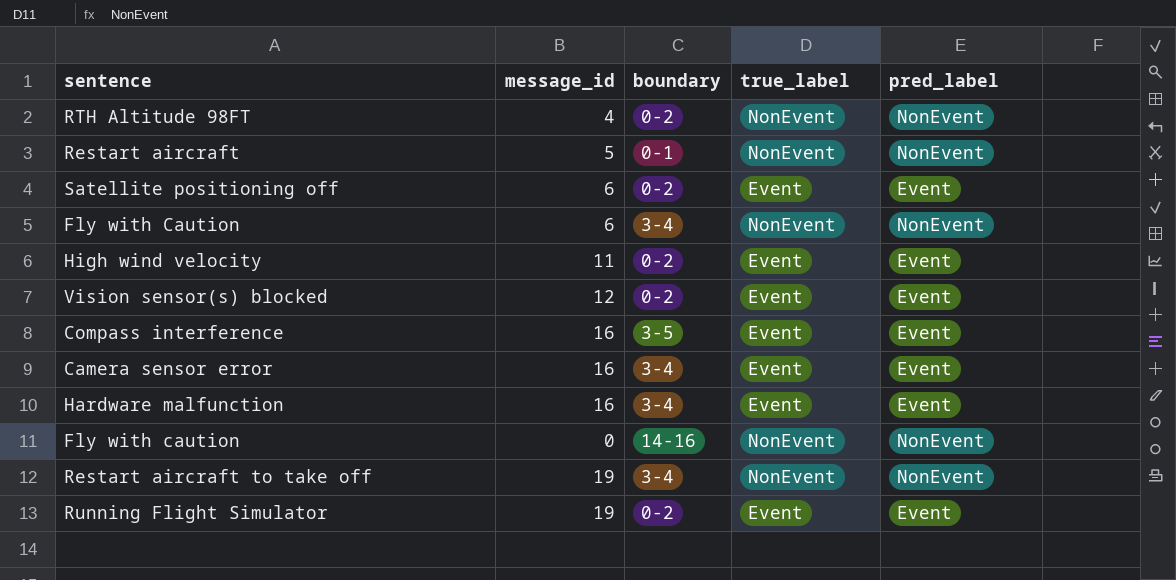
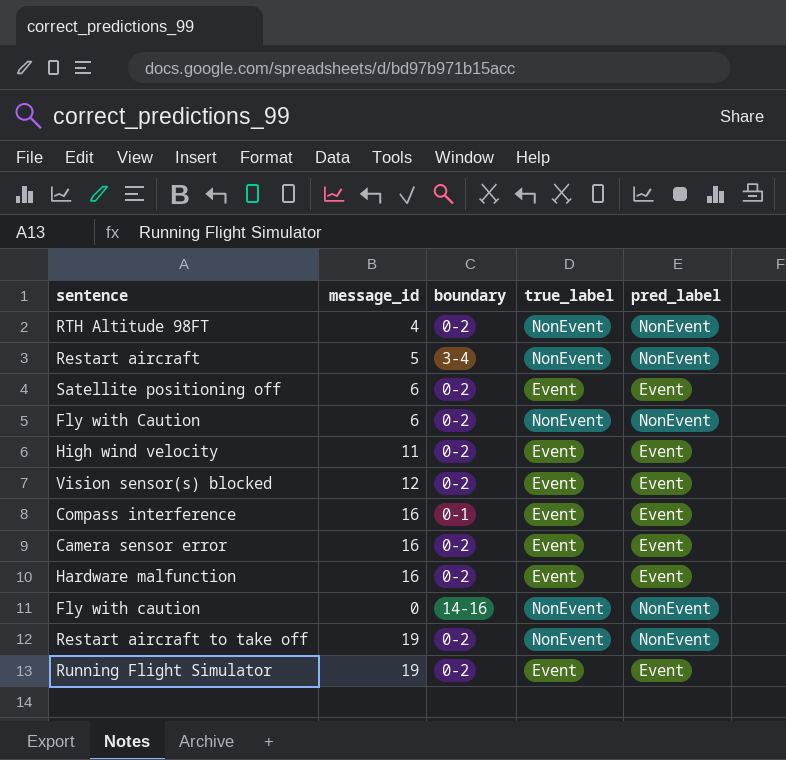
Restart aircraft | boundary: 0-1 -> 3-4
Fly with Caution | boundary: 3-4 -> 0-2
Compass interference | boundary: 3-5 -> 0-1
Camera sensor error | boundary: 3-4 -> 0-2
Hardware malfunction | boundary: 3-4 -> 0-2
Restart aircraft to take off | boundary: 3-4 -> 0-2

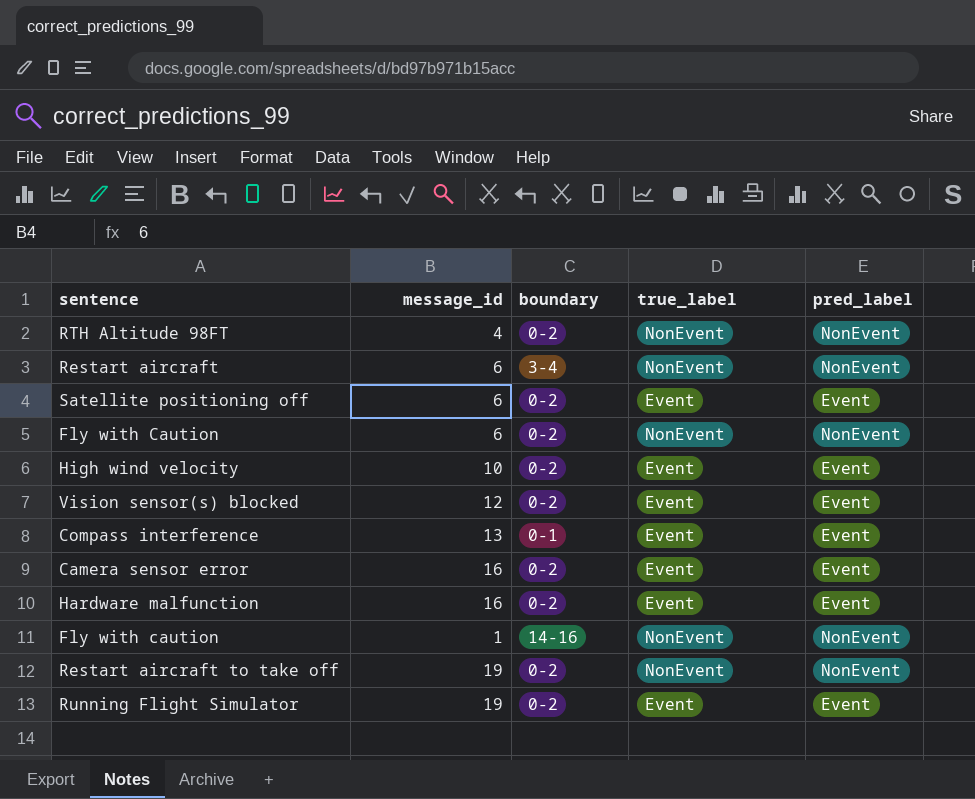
Restart aircraft | message_id: 5 -> 6
High wind velocity | message_id: 11 -> 10
Compass interference | message_id: 16 -> 13
Fly with caution | message_id: 0 -> 1

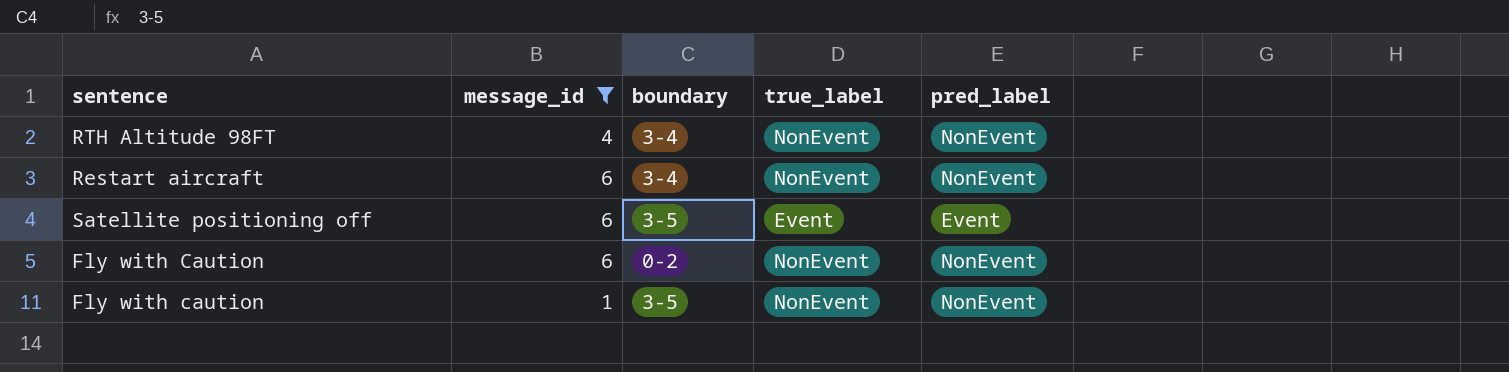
filter: none -> message_id <= 6
RTH Altitude 98FT | boundary: 0-2 -> 3-4
Satellite positioning off | boundary: 0-2 -> 3-5
Fly with caution | boundary: 14-16 -> 3-5

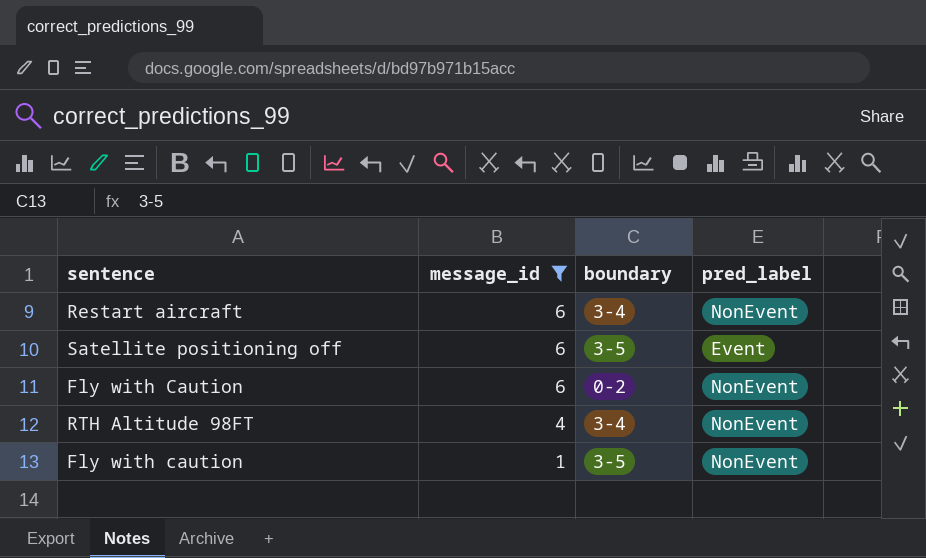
row order: none -> message_id descending
column true_label | position: 4 -> none

